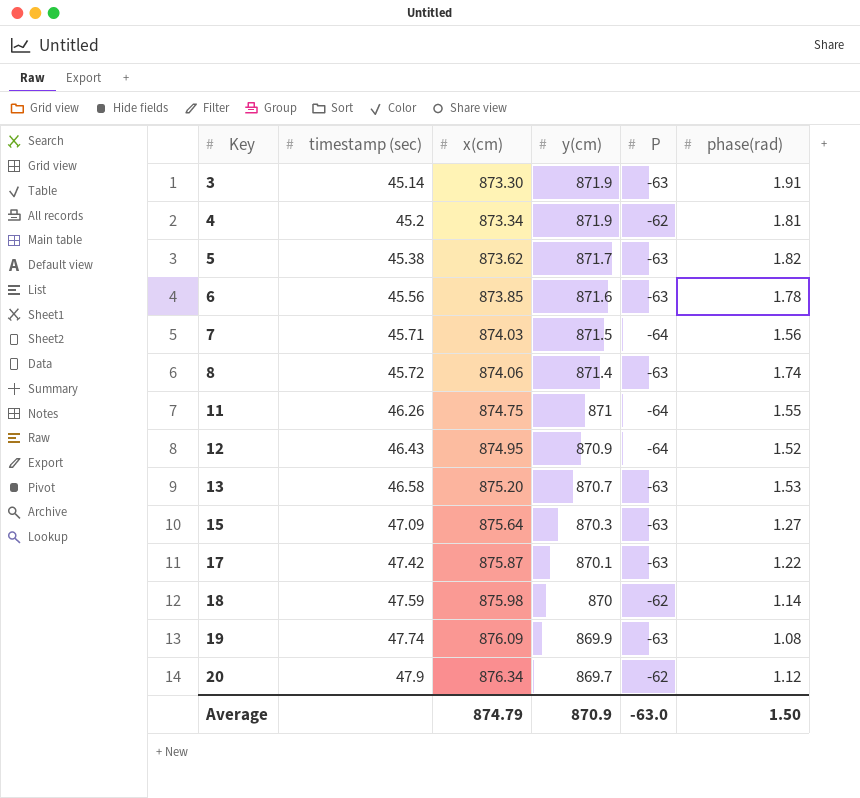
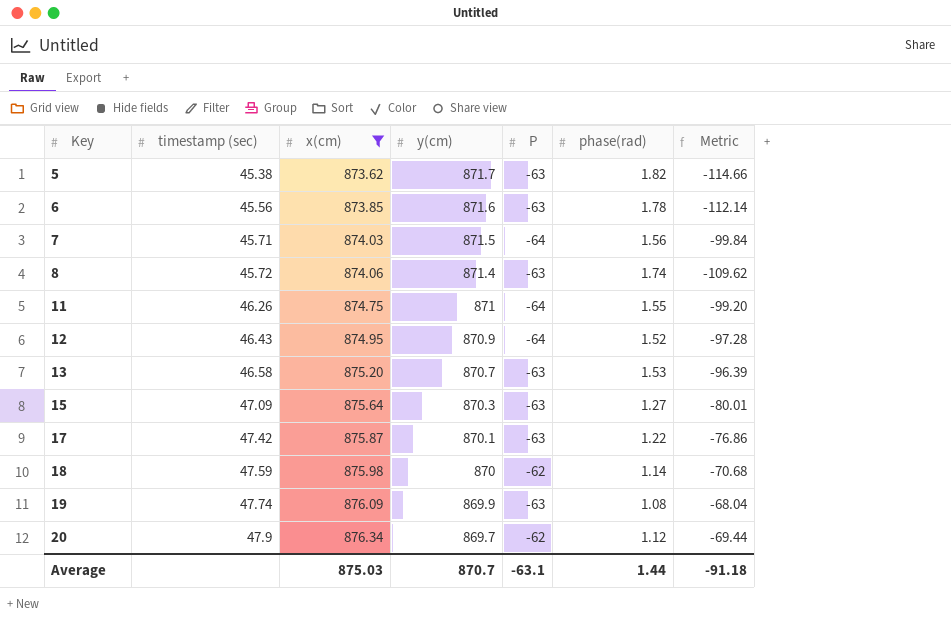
filter: none -> x(cm) >= 873.62
column Metric | formula: none -> [P] * [phase(rad)]
Average | x(cm): 874.79 -> 875.03
Average | y(cm): 870.9 -> 870.7
Average | P: -63.0 -> -63.1
Average | phase(rad): 1.50 -> 1.44

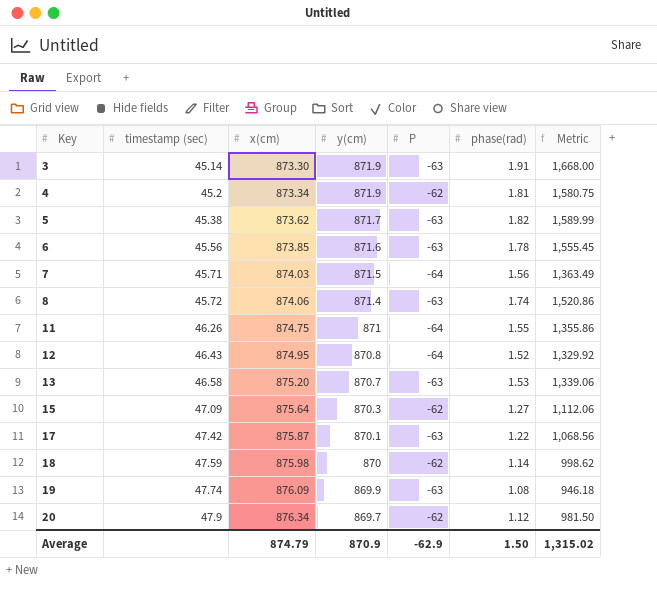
filter: x(cm) >= 873.62 -> none
column Metric | formula: [P] * [phase(rad)] -> [x(cm)] * [phase(rad)]
12 | y(cm): 870.9 -> 870.8
15 | P: -63 -> -62
Average | x(cm): 875.03 -> 874.79
Average | y(cm): 870.7 -> 870.9
Average | P: -63.1 -> -62.9
Average | phase(rad): 1.44 -> 1.50
Average | Metric: -91.18 -> 1,315.02

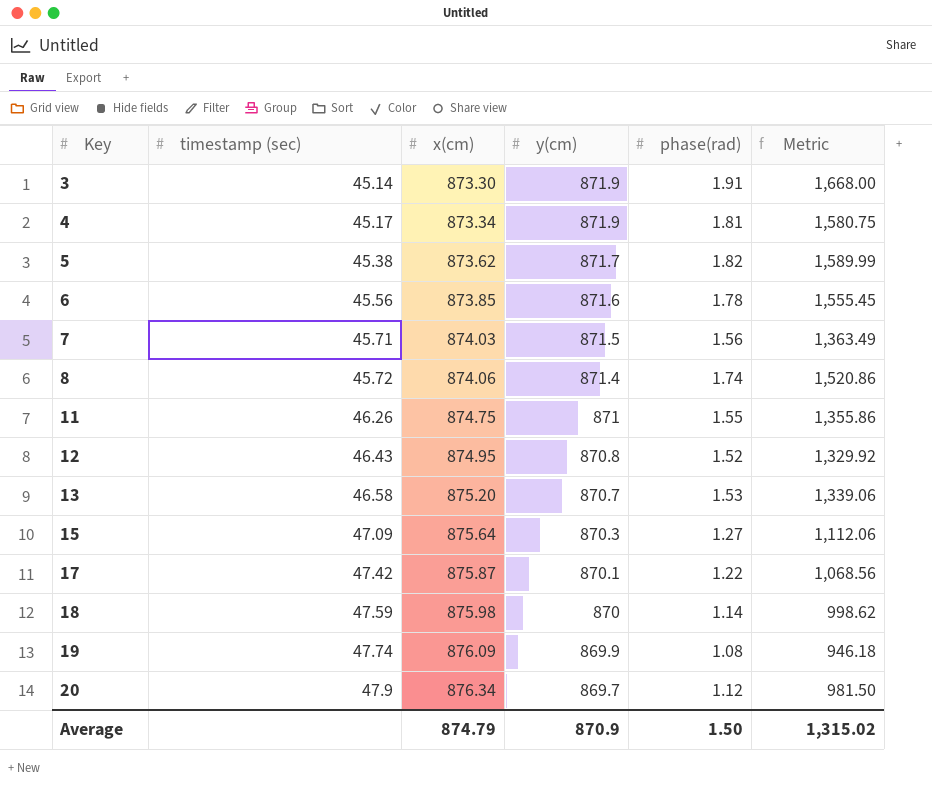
column P | position: 5 -> none
4 | timestamp (sec): 45.2 -> 45.17

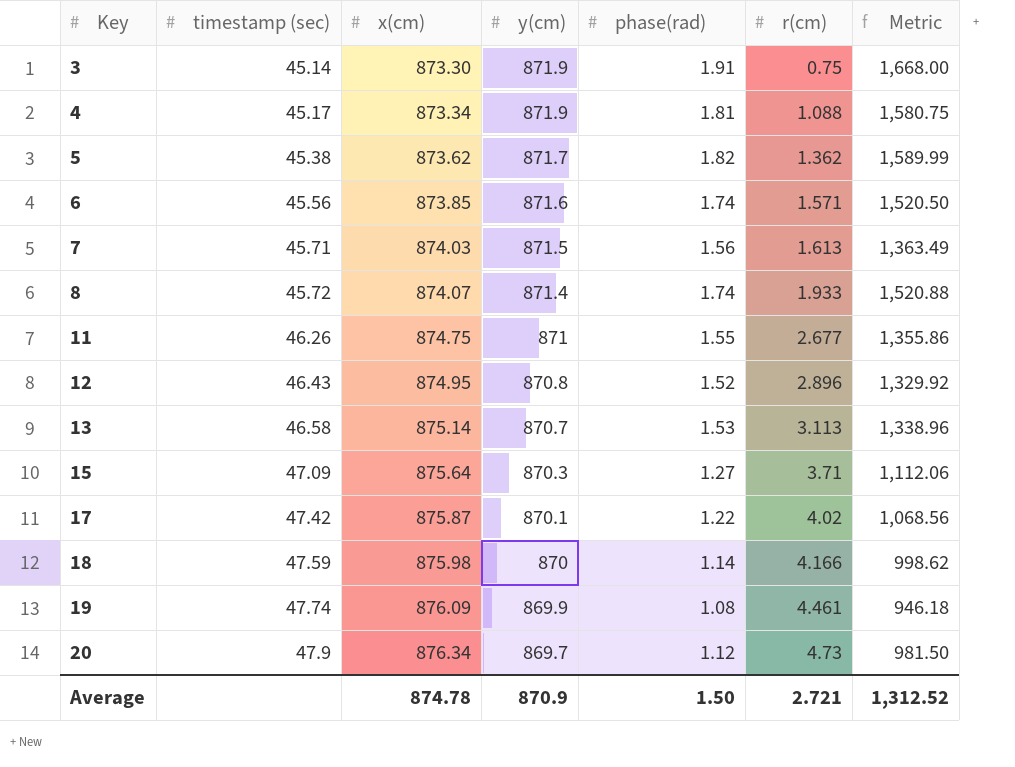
column r(cm) | position: none -> 6
6 | phase(rad): 1.78 -> 1.74
6 | Metric: 1,555.45 -> 1,520.50
8 | x(cm): 874.06 -> 874.07
8 | Metric: 1,520.86 -> 1,520.88
13 | x(cm): 875.20 -> 875.14
13 | Metric: 1,339.06 -> 1,338.96
Average | x(cm): 874.79 -> 874.78
Average | Metric: 1,315.02 -> 1,312.52

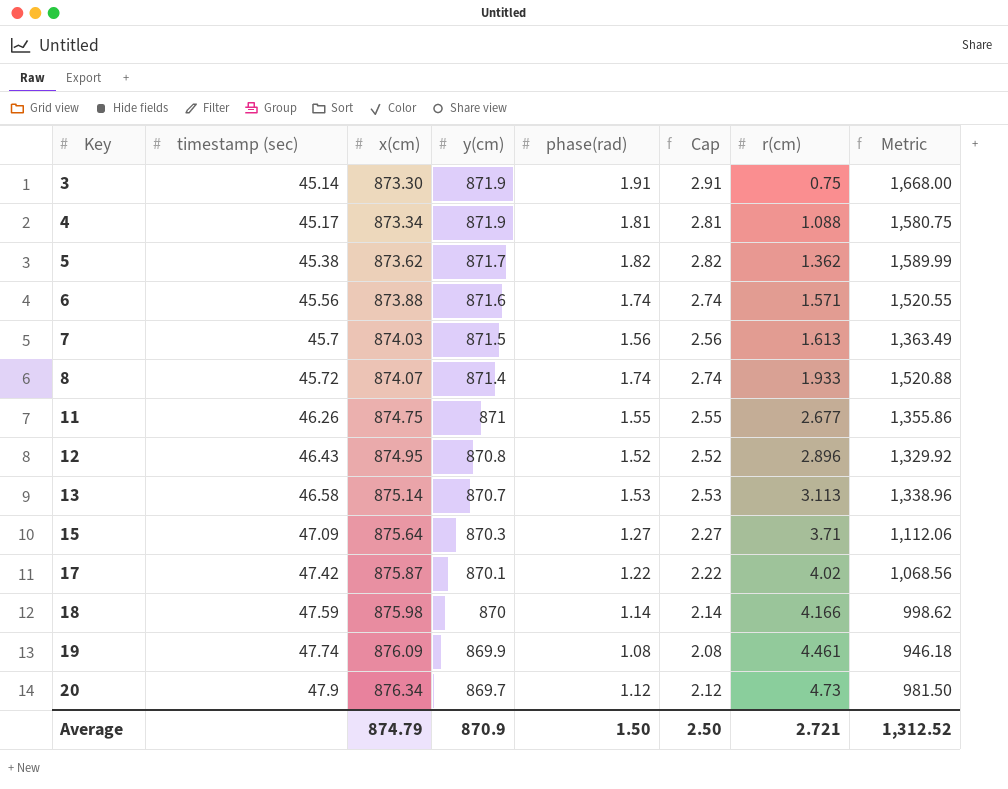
column Cap | formula: none -> [phase(rad)] + 1
6 | x(cm): 873.85 -> 873.88
6 | Metric: 1,520.50 -> 1,520.55
7 | timestamp (sec): 45.71 -> 45.7
Average | x(cm): 874.78 -> 874.79

